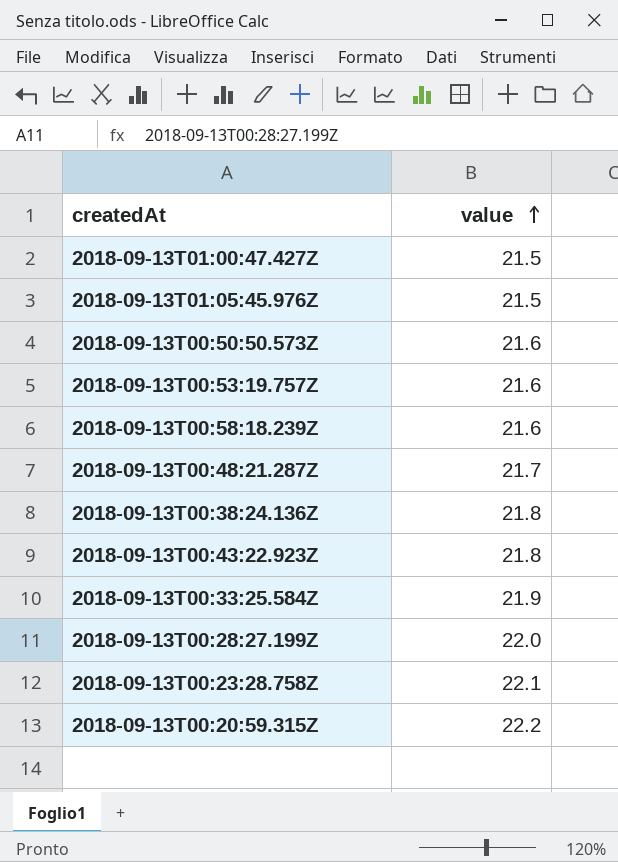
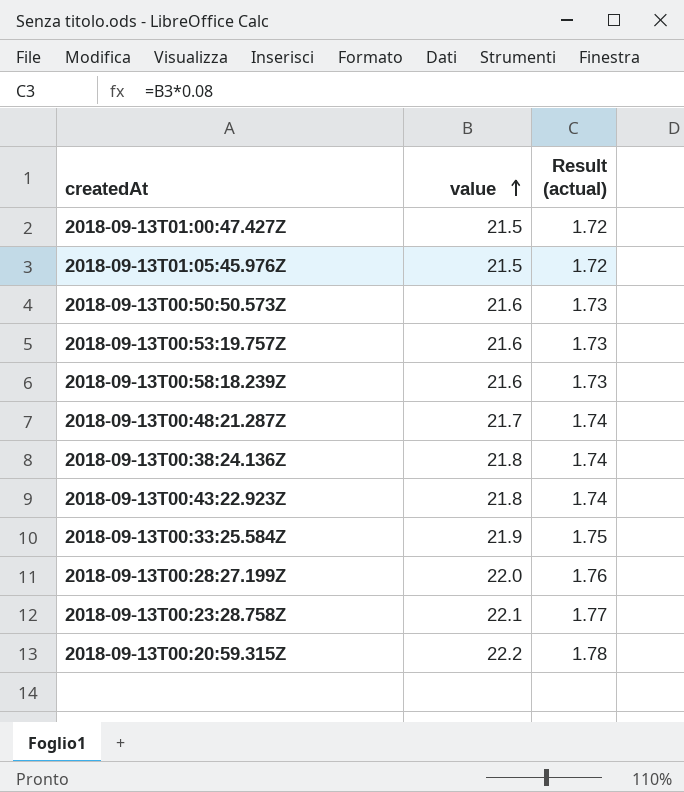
column Result (actual) | formula: none -> [value] * 0.08

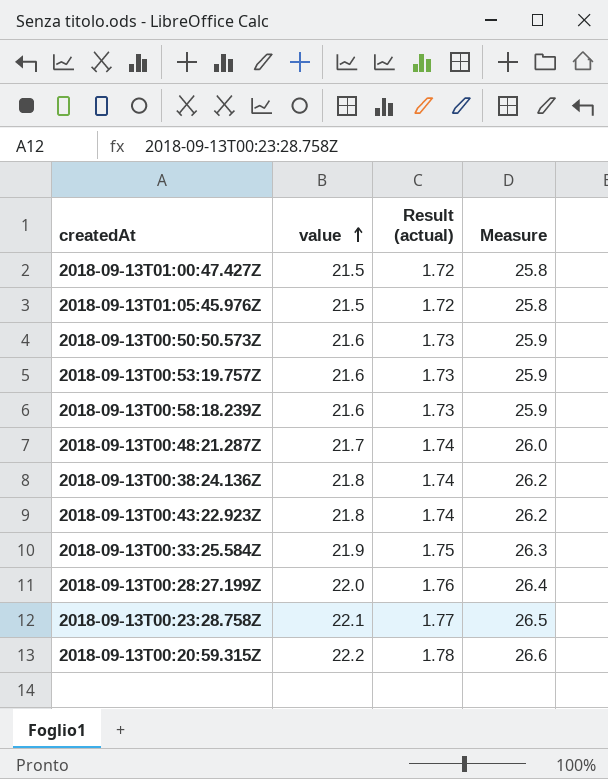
column Measure | formula: none -> [value] * 1.2

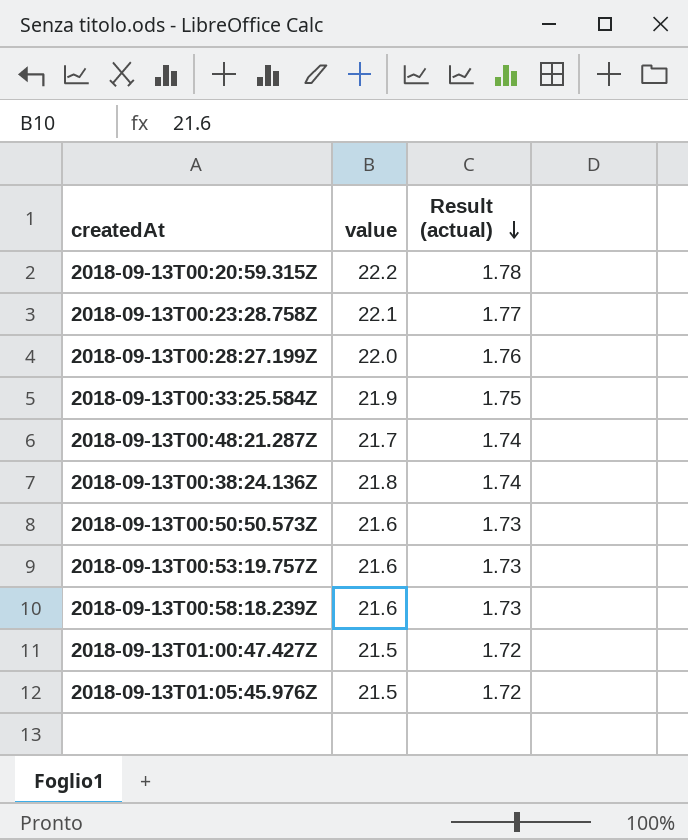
row order: value ascending -> Result (actual) descending
column Measure | formula: [value] * 1.2 -> none
row 2018-09-13T00:43:22.923Z: 21.8 | 1.74 | 26.2 -> none

